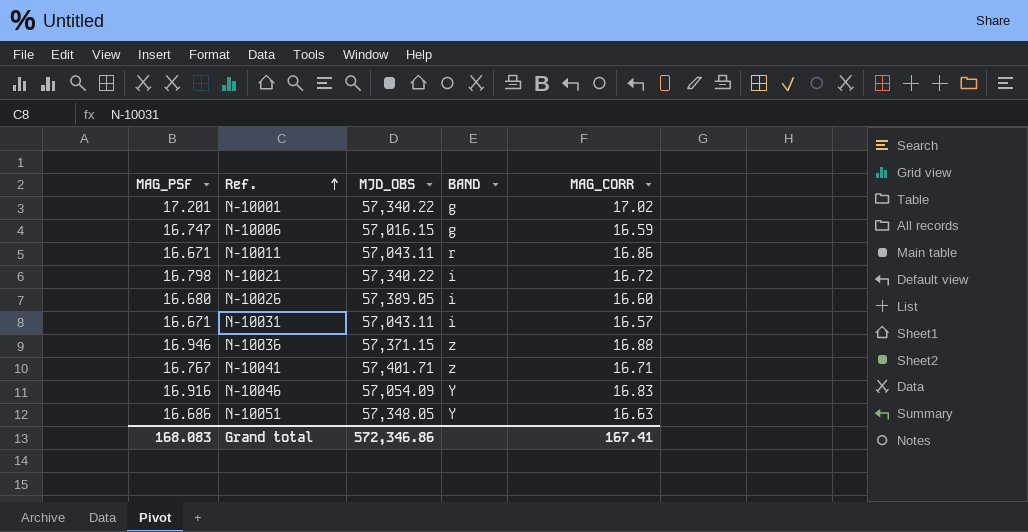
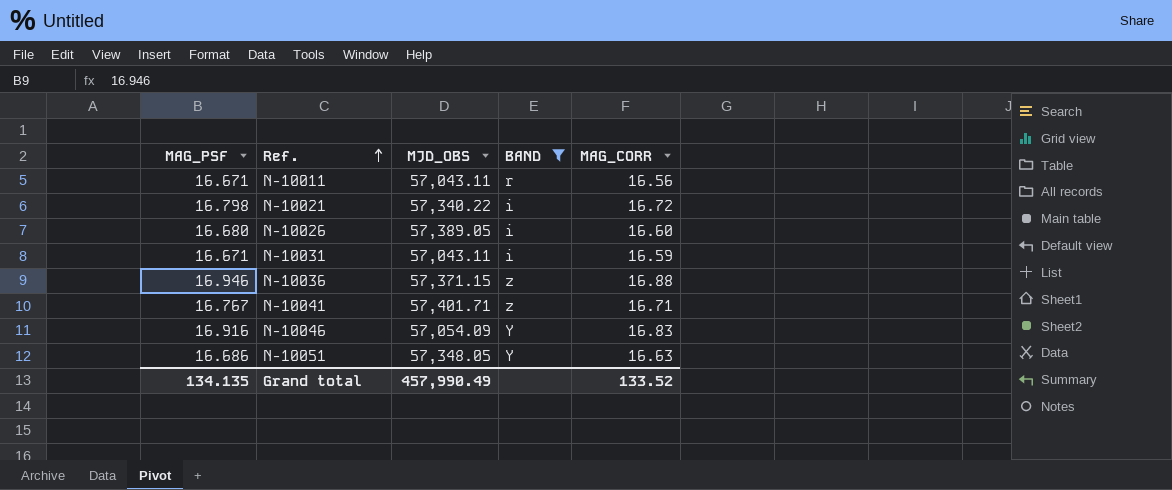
filter: none -> BAND != g
N-10011 | MAG_CORR: 16.86 -> 16.56
N-10031 | MAG_CORR: 16.57 -> 16.59
Grand total | MAG_PSF: 168.083 -> 134.135
Grand total | MJD_OBS: 572,346.86 -> 457,990.49
Grand total | MAG_CORR: 167.41 -> 133.52

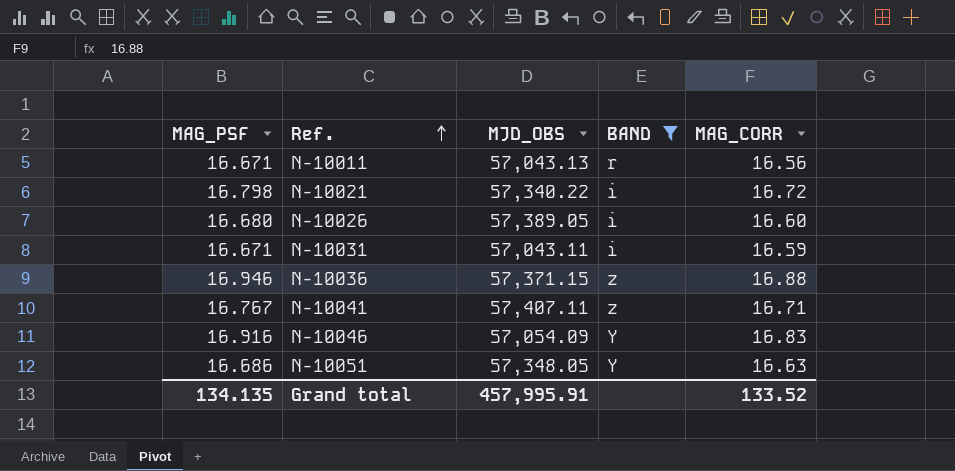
N-10011 | MJD_OBS: 57,043.11 -> 57,043.13
N-10041 | MJD_OBS: 57,401.71 -> 57,407.11
Grand total | MJD_OBS: 457,990.49 -> 457,995.91

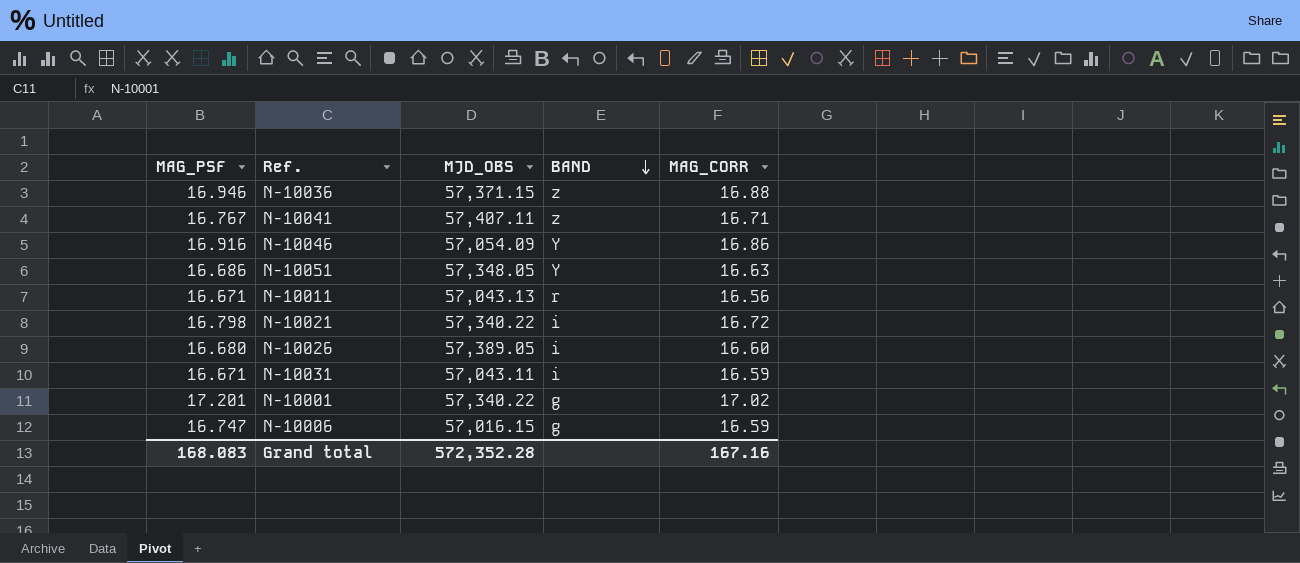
filter: BAND != g -> none
row order: Ref. ascending -> BAND descending
N-10046 | MAG_CORR: 16.83 -> 16.86
Grand total | MAG_PSF: 134.135 -> 168.083
Grand total | MJD_OBS: 457,995.91 -> 572,352.28
Grand total | MAG_CORR: 133.52 -> 167.16

